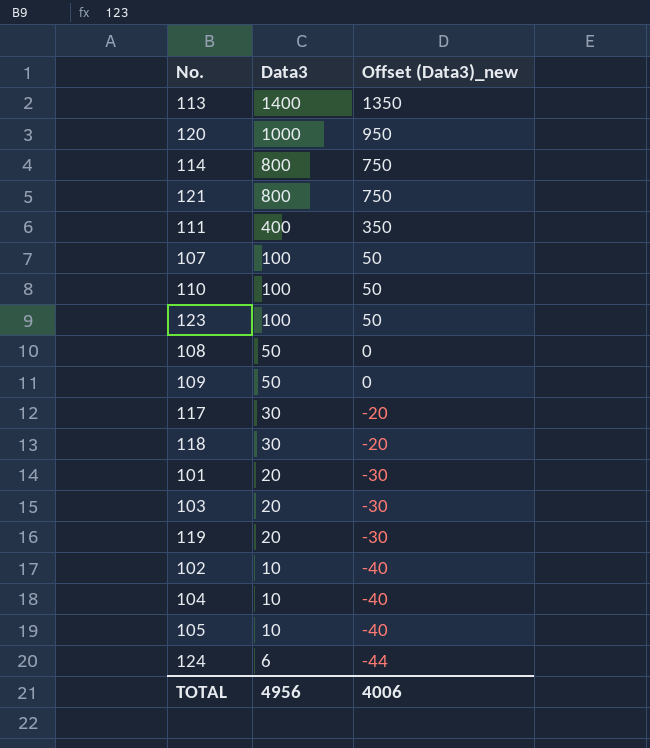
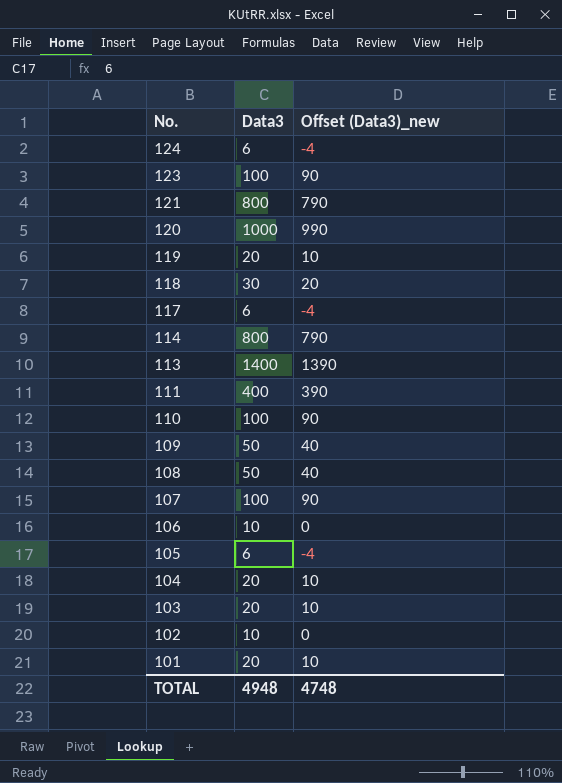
row order: Data3 descending -> No. descending
column Offset (Data3)_new | formula: [Data3] - 50 -> [Data3] - 10
117 | Data3: 30 -> 6
row 106: none -> 10 | 0
105 | Data3: 10 -> 6
104 | Data3: 10 -> 20
TOTAL | Data3: 4956 -> 4948
TOTAL | Offset (Data3)_new: 4006 -> 4748

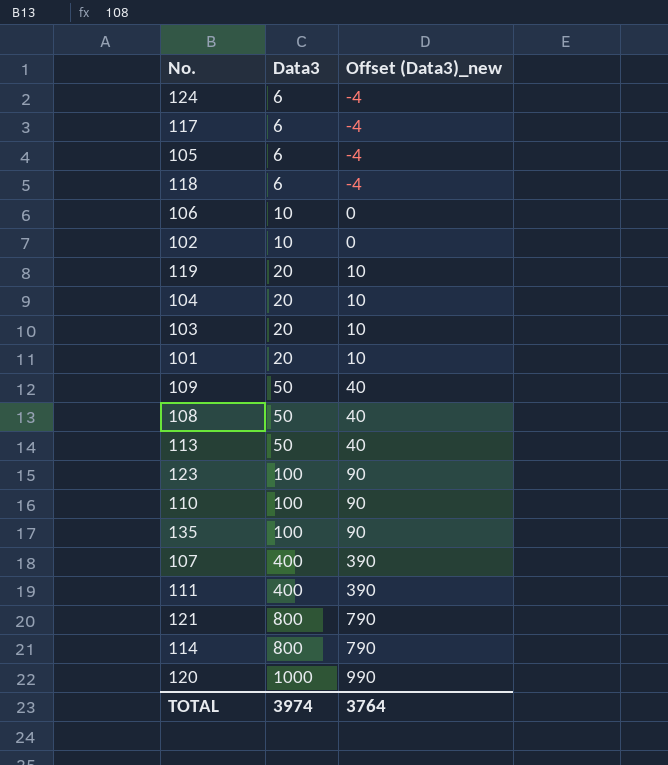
row order: No. descending -> Data3 ascending
118 | Data3: 30 -> 6
118 | Offset (Data3)_new: 20 -> -4
113 | Data3: 1400 -> 50
113 | Offset (Data3)_new: 1390 -> 40
row 135: none -> 100 | 90
107 | Data3: 100 -> 400
107 | Offset (Data3)_new: 90 -> 390
TOTAL | Data3: 4948 -> 3974
TOTAL | Offset (Data3)_new: 4748 -> 3764

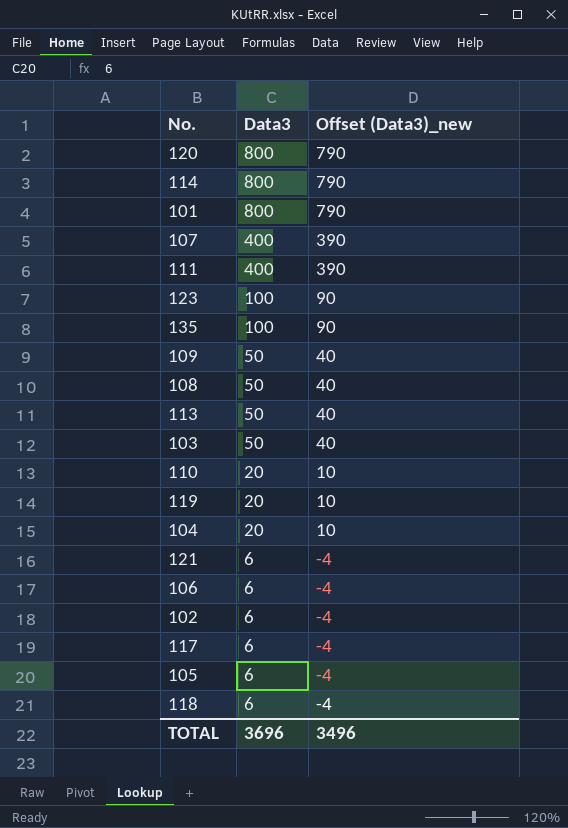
row order: Data3 ascending -> Data3 descending
row 124: 6 | -4 -> none
120 | Data3: 1000 -> 800
120 | Offset (Data3)_new: 990 -> 790
101 | Data3: 20 -> 800
101 | Offset (Data3)_new: 10 -> 790
103 | Data3: 20 -> 50
103 | Offset (Data3)_new: 10 -> 40
110 | Data3: 100 -> 20
110 | Offset (Data3)_new: 90 -> 10
121 | Data3: 800 -> 6
121 | Offset (Data3)_new: 790 -> -4
106 | Data3: 10 -> 6
106 | Offset (Data3)_new: 0 -> -4
102 | Data3: 10 -> 6
102 | Offset (Data3)_new: 0 -> -4
TOTAL | Data3: 3974 -> 3696
TOTAL | Offset (Data3)_new: 3764 -> 3496

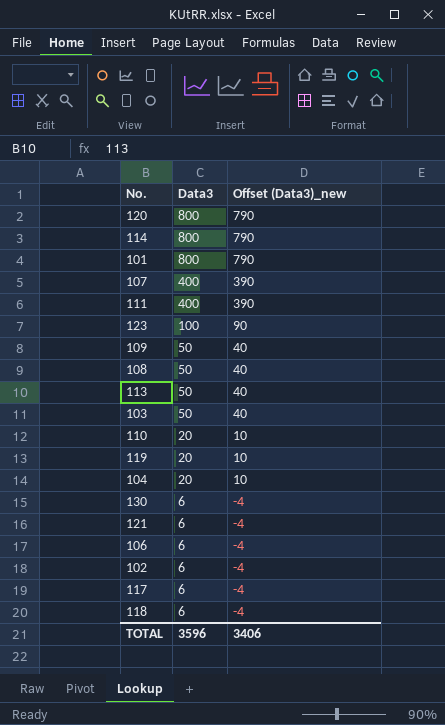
row 135: 100 | 90 -> none
row 105: 6 | -4 -> none
row 130: none -> 6 | -4
TOTAL | Data3: 3696 -> 3596
TOTAL | Offset (Data3)_new: 3496 -> 3406

